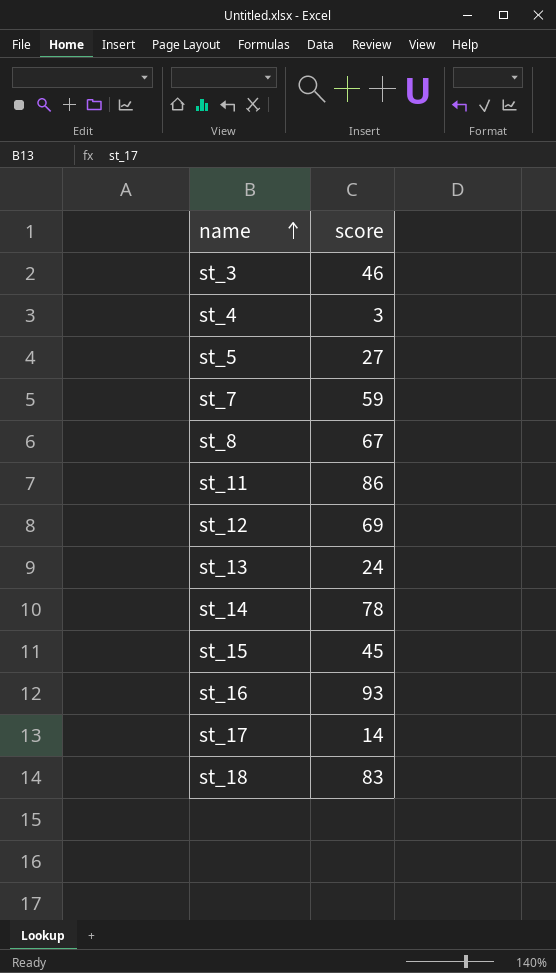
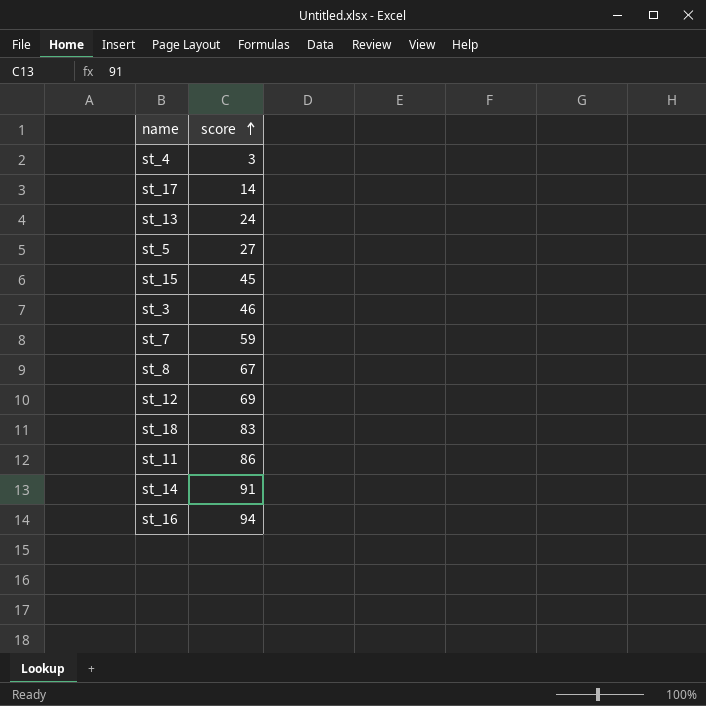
row order: name ascending -> score ascending
st_14 | score: 78 -> 91
st_16 | score: 93 -> 94

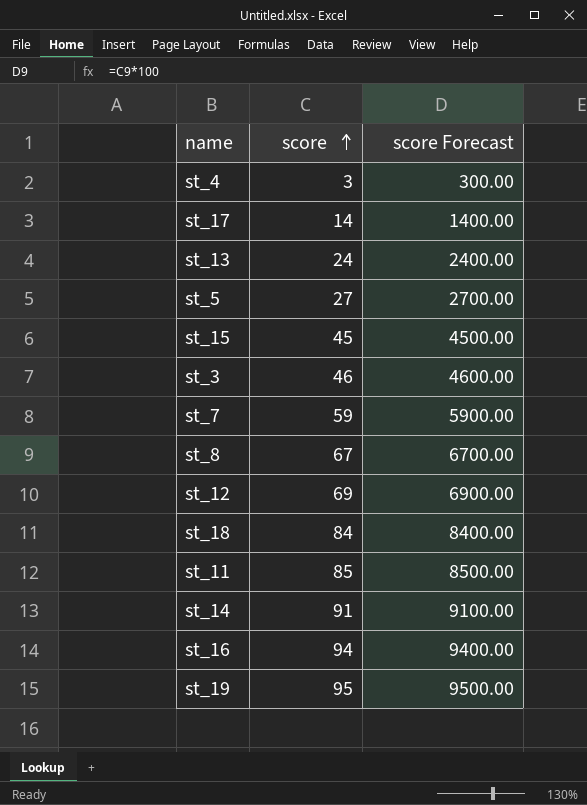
column score Forecast | formula: none -> [score] * 100
st_18 | score: 83 -> 84
st_11 | score: 86 -> 85
row st_19: none -> 95 | 9500.00

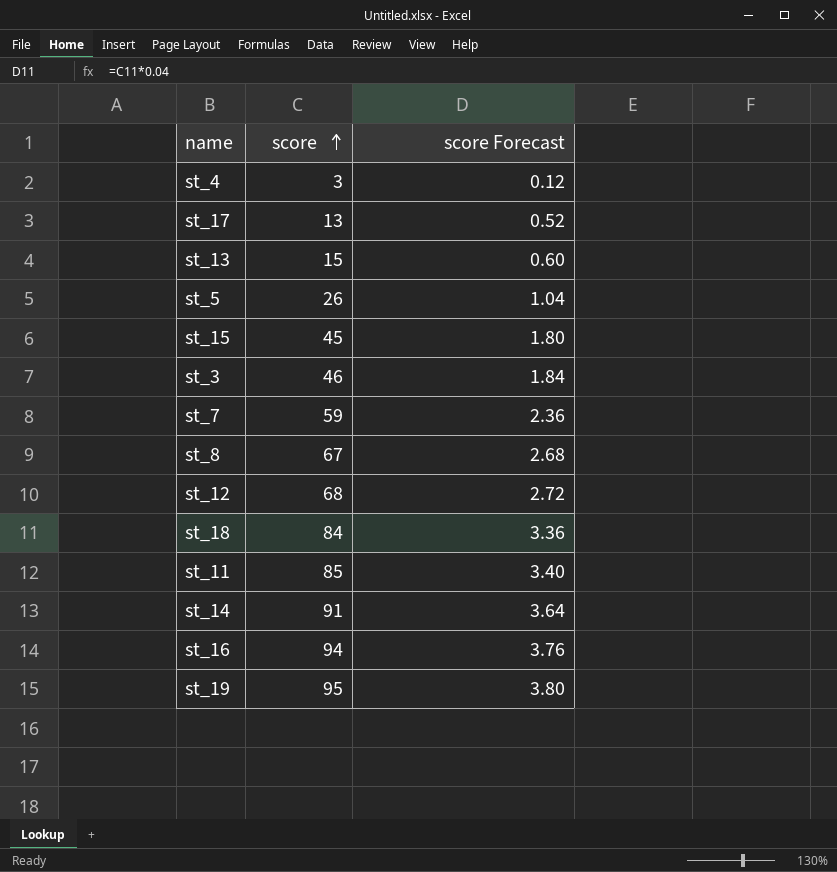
column score Forecast | formula: [score] * 100 -> [score] * 0.04
st_17 | score: 14 -> 13
st_13 | score: 24 -> 15
st_5 | score: 27 -> 26
st_12 | score: 69 -> 68

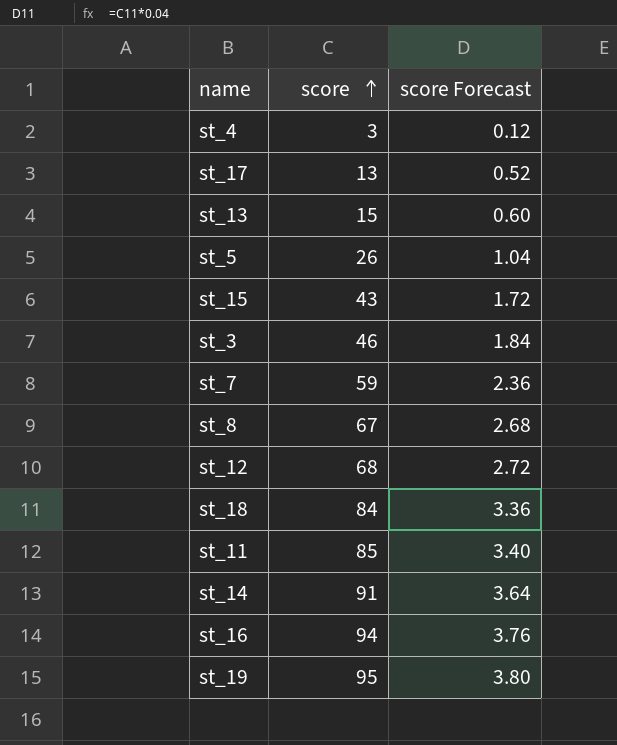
st_15 | score: 45 -> 43
st_15 | score Forecast: 1.80 -> 1.72

